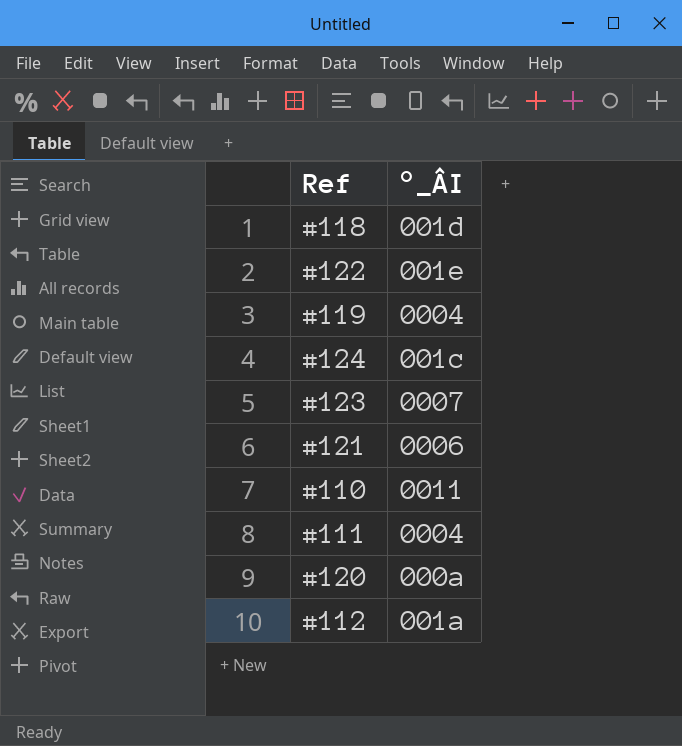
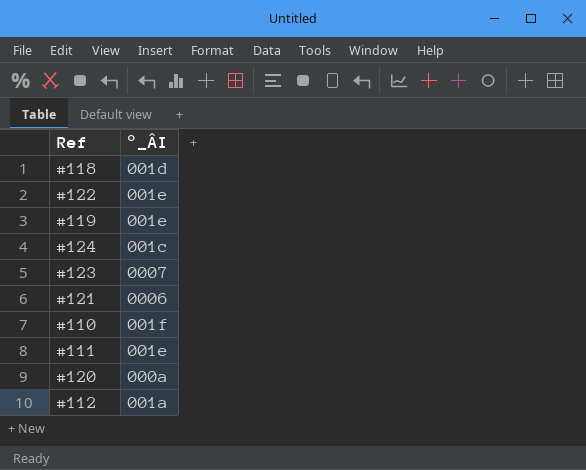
#119 | °_ÂI: 0004 -> 001e
#110 | °_ÂI: 0011 -> 001f
#111 | °_ÂI: 0004 -> 001e

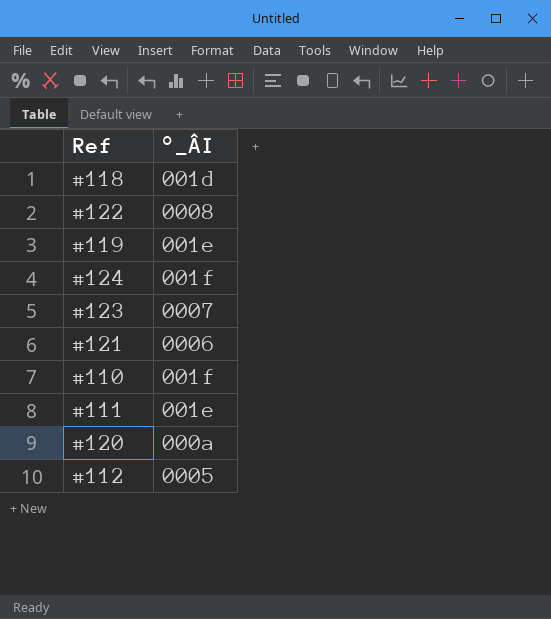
#122 | °_ÂI: 001e -> 0008
#124 | °_ÂI: 001c -> 001f
#112 | °_ÂI: 001a -> 0005

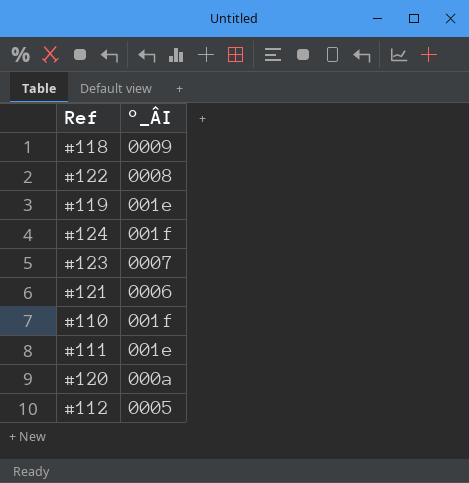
#118 | °_ÂI: 001d -> 0009

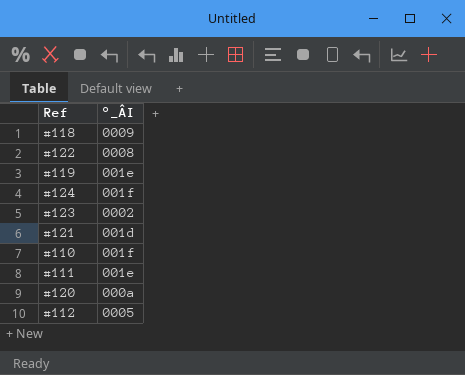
#123 | °_ÂI: 0007 -> 0002
#121 | °_ÂI: 0006 -> 001d

